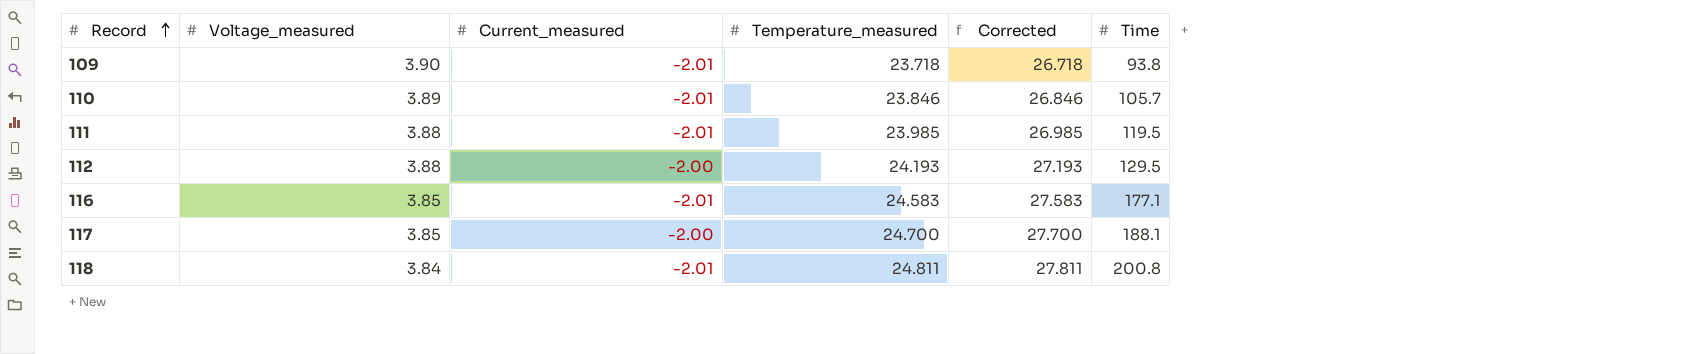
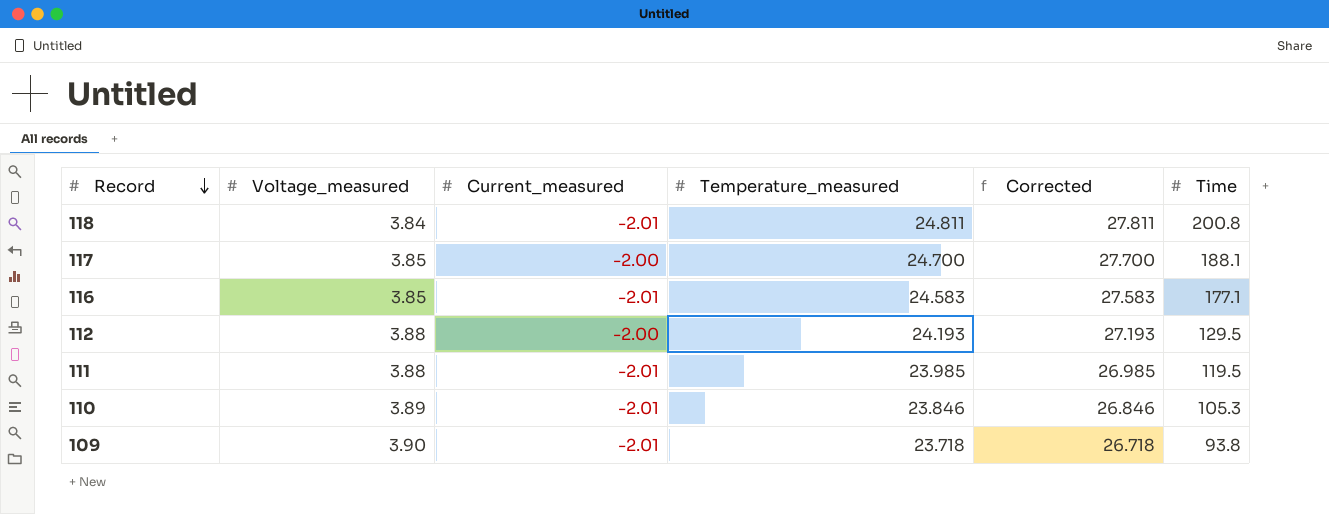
row order: Record ascending -> Record descending
110 | Time: 105.7 -> 105.3

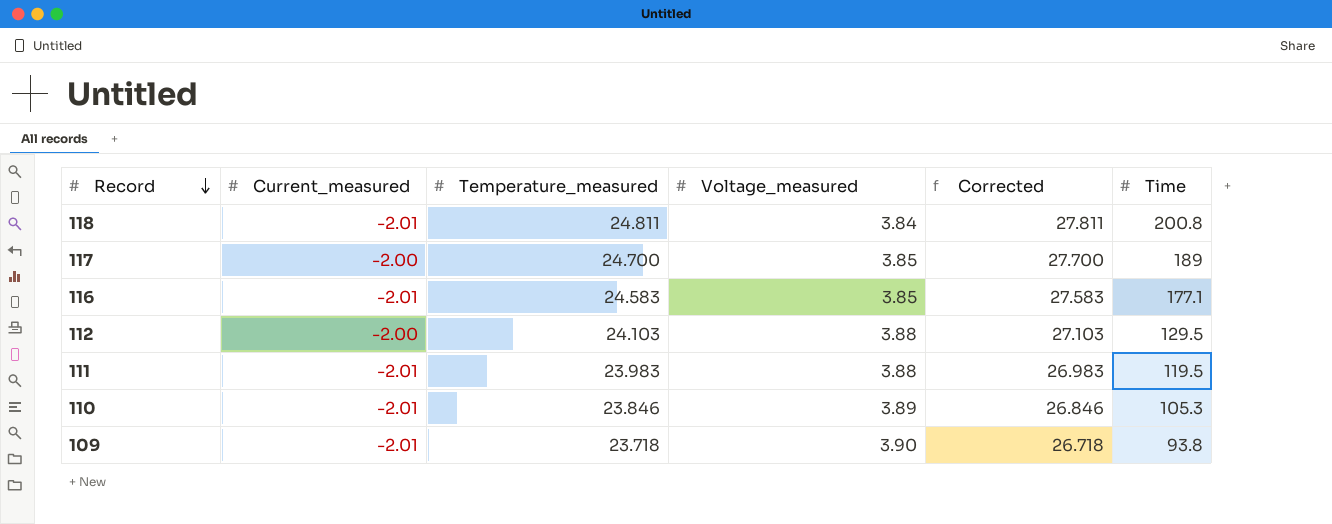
column Voltage_measured | position: 2 -> 4
117 | Time: 188.1 -> 189
112 | Temperature_measured: 24.193 -> 24.103
112 | Corrected: 27.193 -> 27.103
111 | Temperature_measured: 23.985 -> 23.983
111 | Corrected: 26.985 -> 26.983

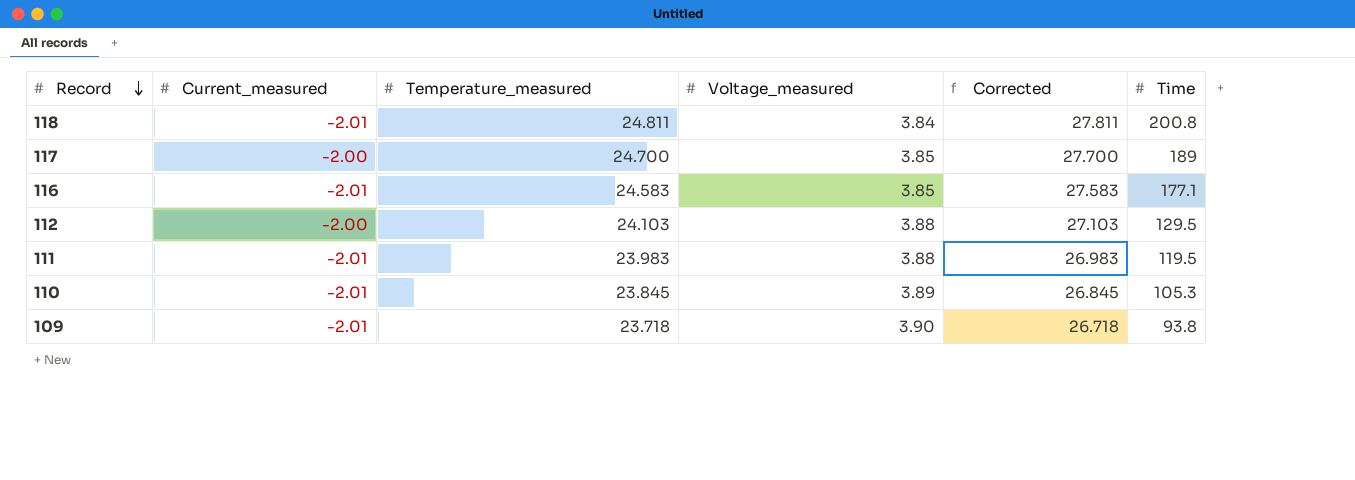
110 | Temperature_measured: 23.846 -> 23.845
110 | Corrected: 26.846 -> 26.845

